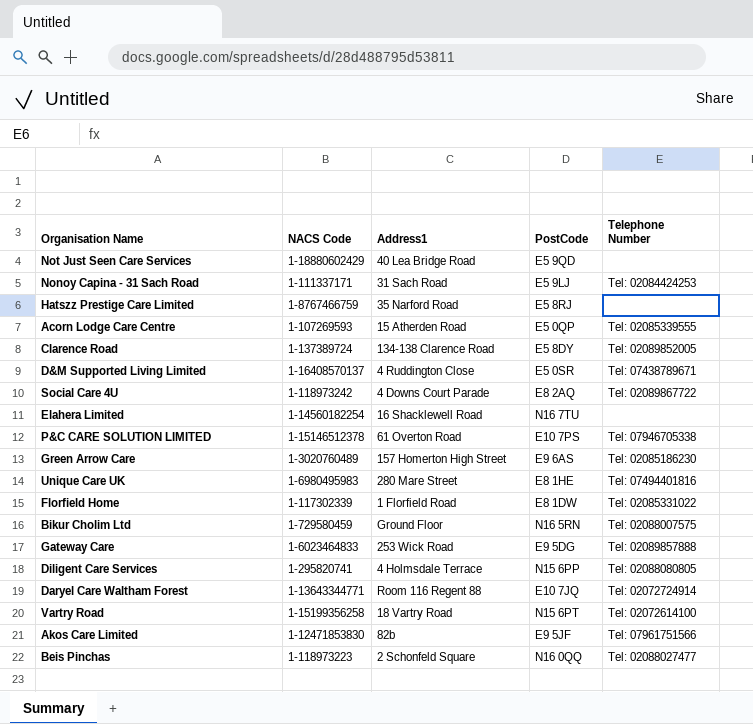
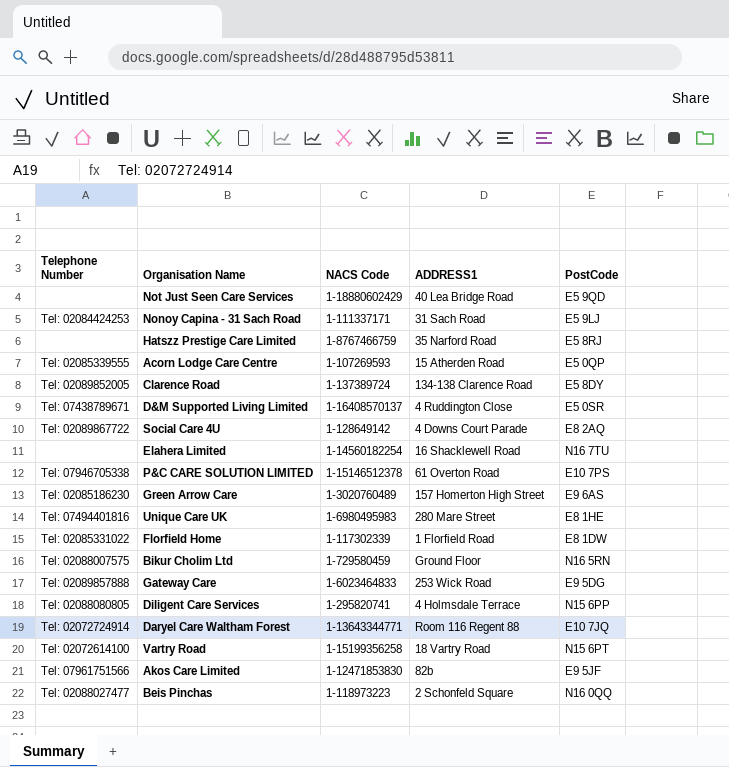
column Telephone Number | position: 5 -> 1
column name: Address1 -> ADDRESS1
Social Care 4U | NACS Code: 1-118973242 -> 1-128649142

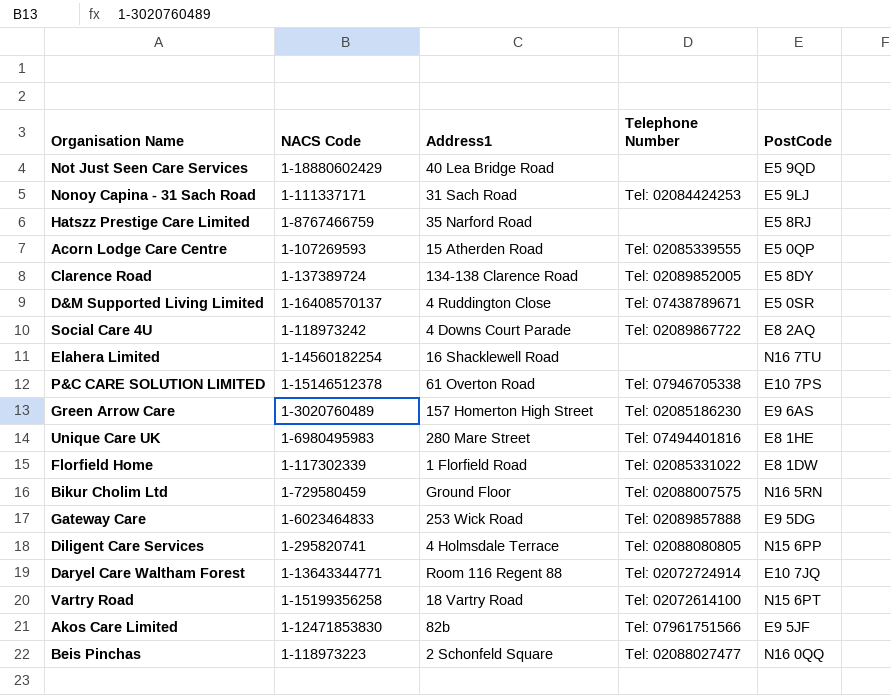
column name: ADDRESS1 -> Address1
column Telephone Number | position: 1 -> 4
Social Care 4U | NACS Code: 1-128649142 -> 1-118973242

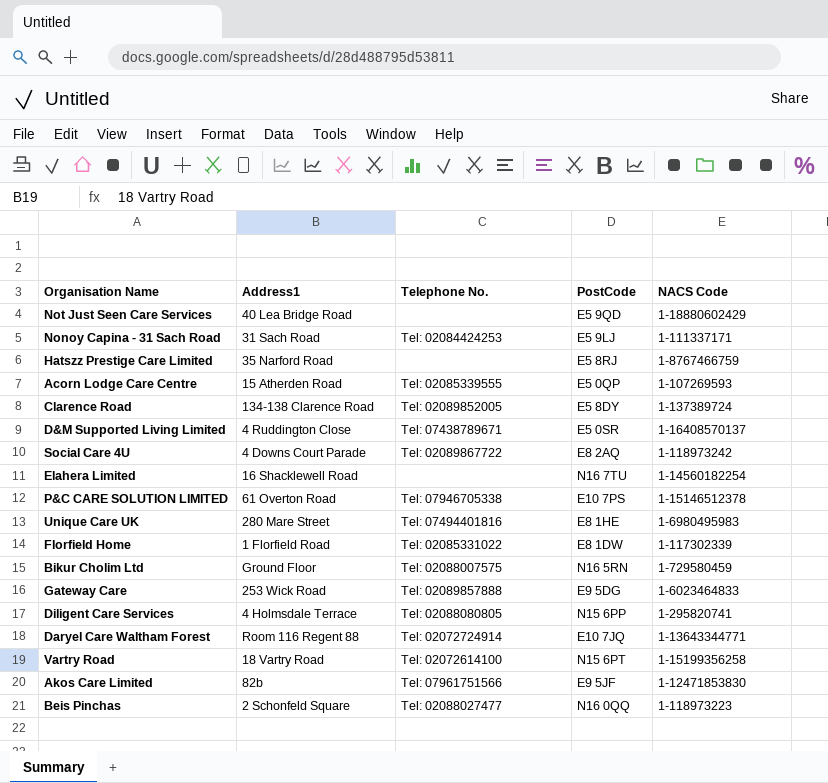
column name: Telephone Number -> Telephone No.
column NACS Code | position: 2 -> 5
row Green Arrow Care: 1-3020760489 | 157 Homerton High Street | Tel: 02085186230 | E9 6AS -> none

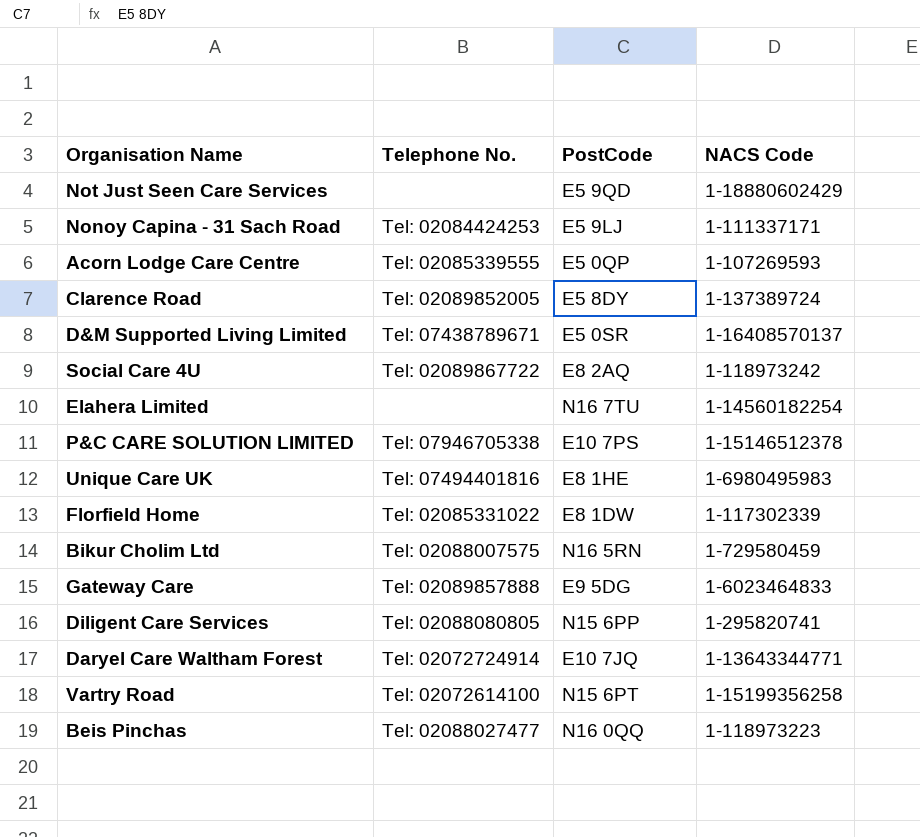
column Address1 | position: 2 -> none
row Hatszz Prestige Care Limited: 35 Narford Road | none | E5 8RJ | 1-8767466759 -> none
row Akos Care Limited: 82b | Tel: 07961751566 | E9 5JF | 1-12471853830 -> none

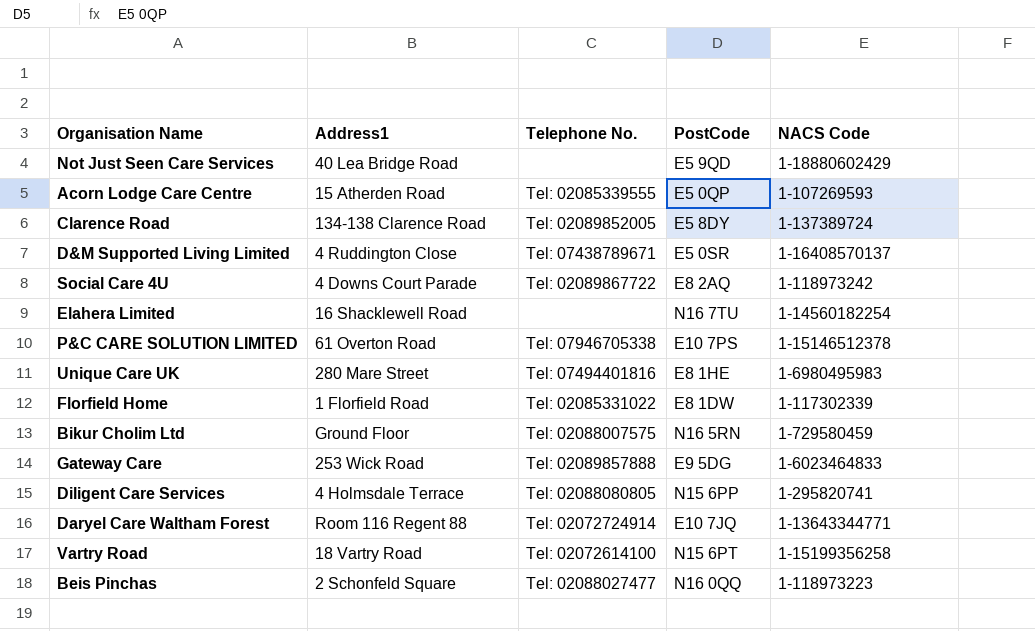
column Address1 | position: none -> 2
row Nonoy Capina - 31 Sach Road: Tel: 02084424253 | E5 9LJ | 1-111337171 -> none

